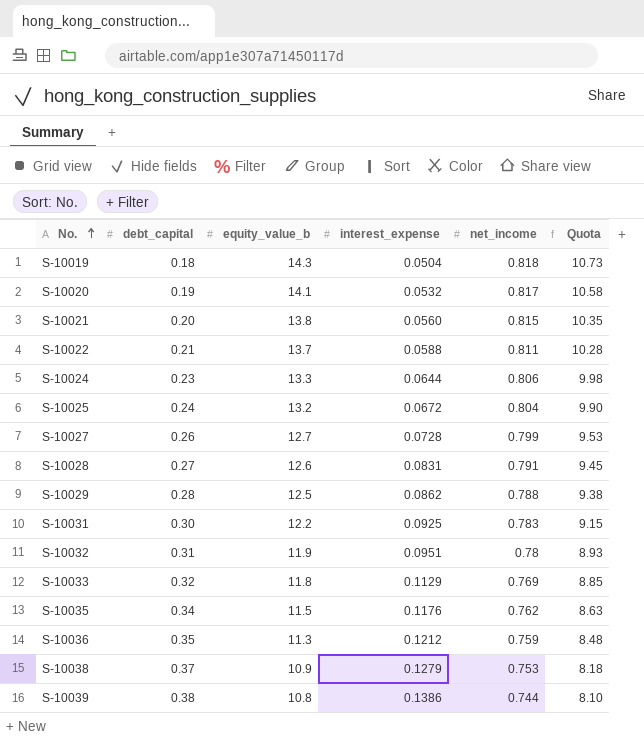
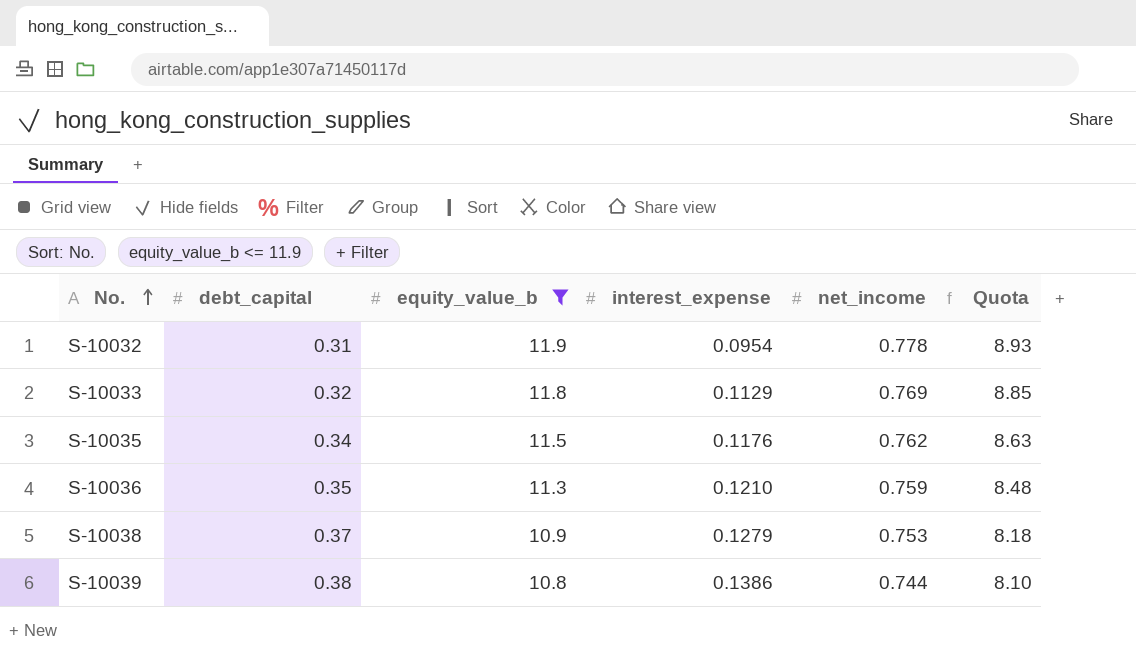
filter: none -> equity_value_b <= 11.9
S-10032 | interest_expense: 0.0951 -> 0.0954
S-10032 | net_income: 0.78 -> 0.778
S-10036 | interest_expense: 0.1212 -> 0.1210

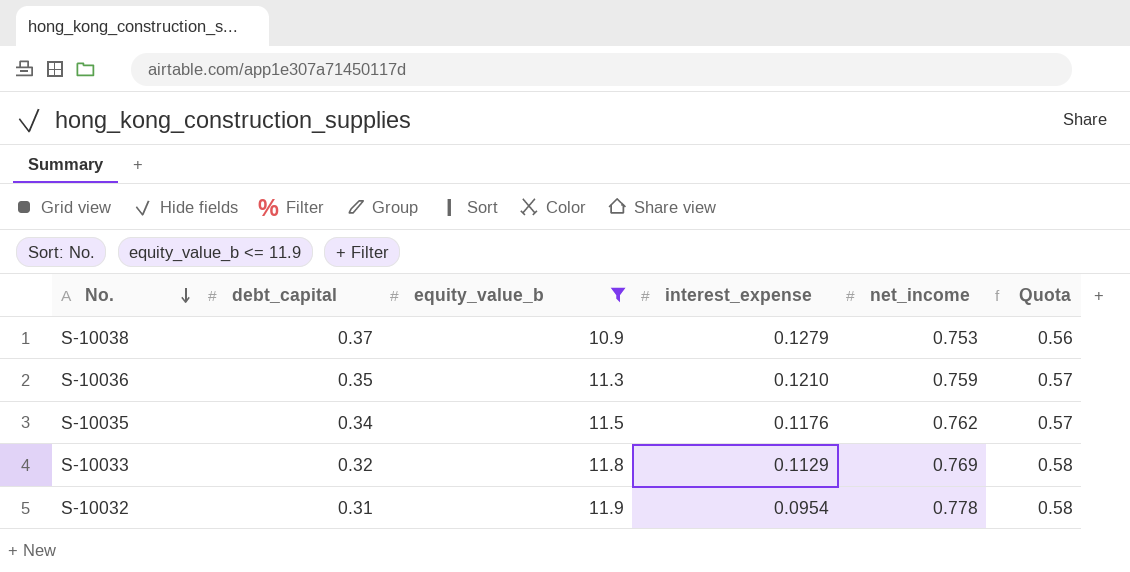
row order: No. ascending -> No. descending
column Quota | formula: [equity_value_b] * 0.75 -> [net_income] * 0.75
row S-10039: 0.38 | 10.8 | 0.1386 | 0.744 | 8.10 -> none

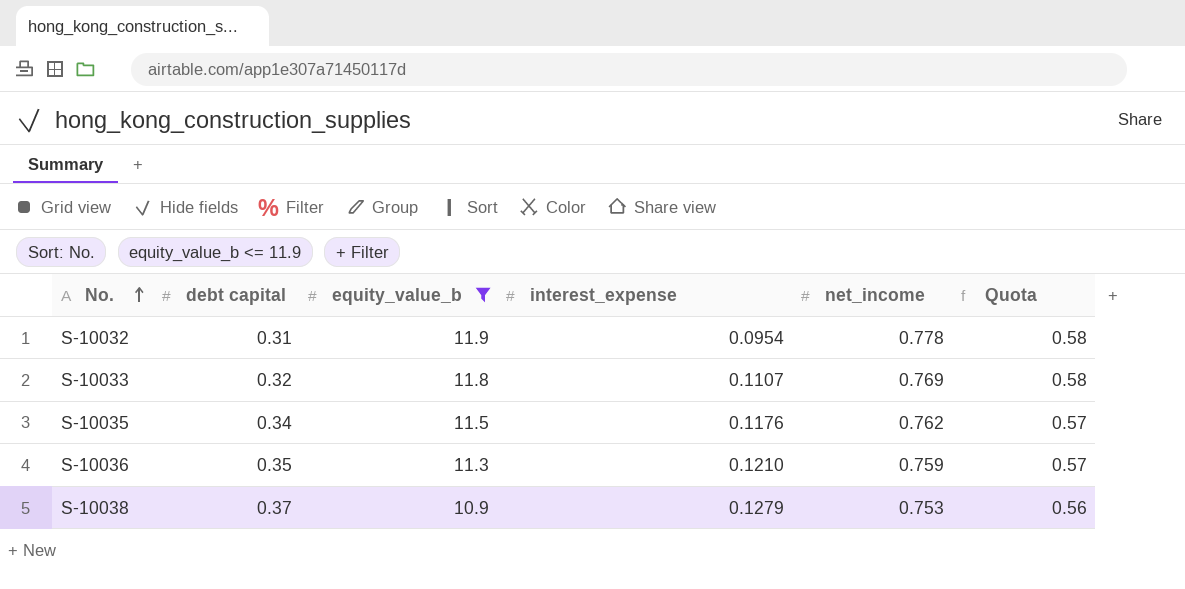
row order: No. descending -> No. ascending
column name: debt_capital -> debt capital
S-10033 | interest_expense: 0.1129 -> 0.1107

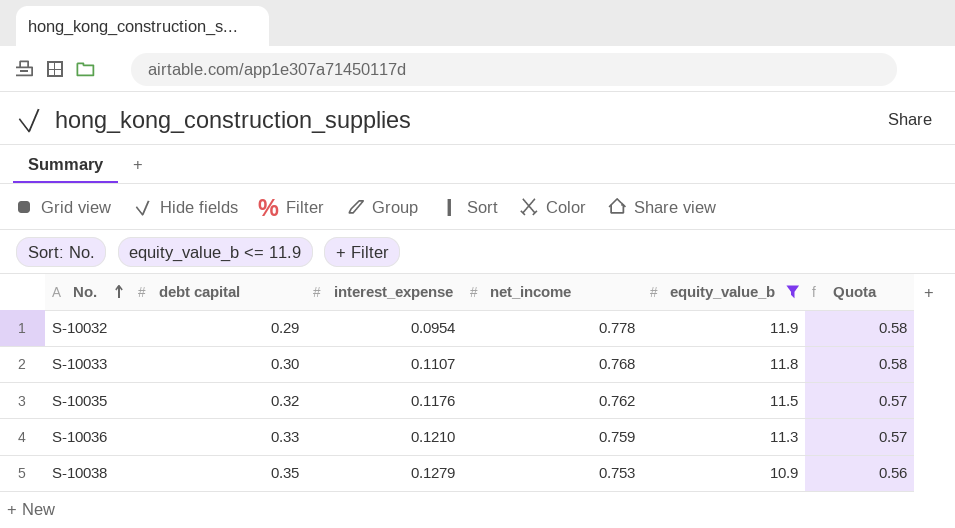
column equity_value_b | position: 3 -> 5
S-10032 | debt capital: 0.31 -> 0.29
S-10033 | debt capital: 0.32 -> 0.30
S-10033 | net_income: 0.769 -> 0.768
S-10035 | debt capital: 0.34 -> 0.32
S-10036 | debt capital: 0.35 -> 0.33
S-10038 | debt capital: 0.37 -> 0.35

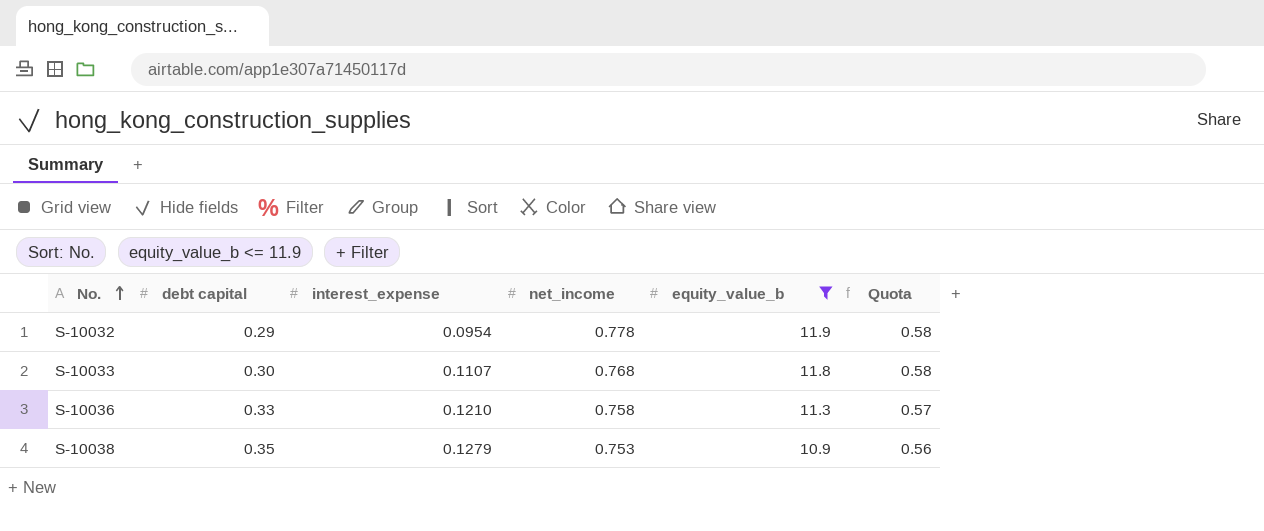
row S-10035: 0.32 | 0.1176 | 0.762 | 11.5 | 0.57 -> none
S-10036 | net_income: 0.759 -> 0.758

